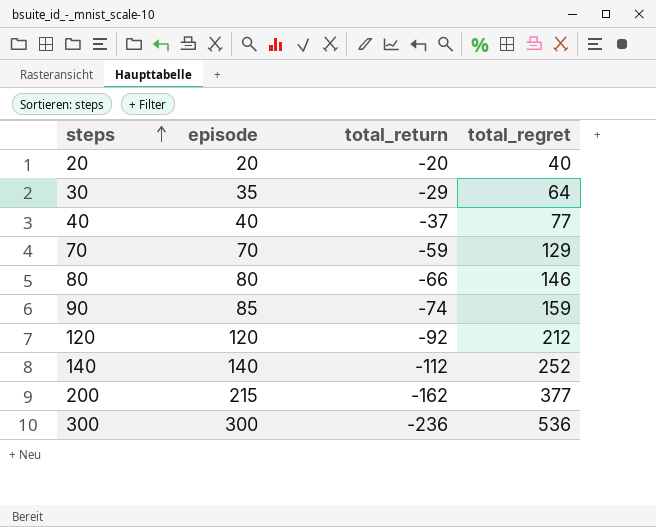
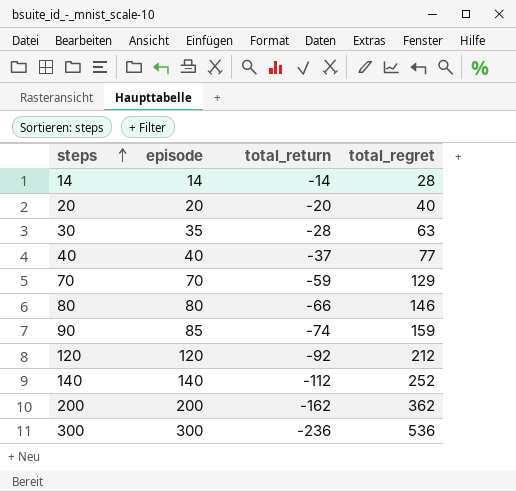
row 14: none -> 14 | -14 | 28
30 | total_return: -29 -> -28
30 | total_regret: 64 -> 63
200 | episode: 215 -> 200
200 | total_regret: 377 -> 362

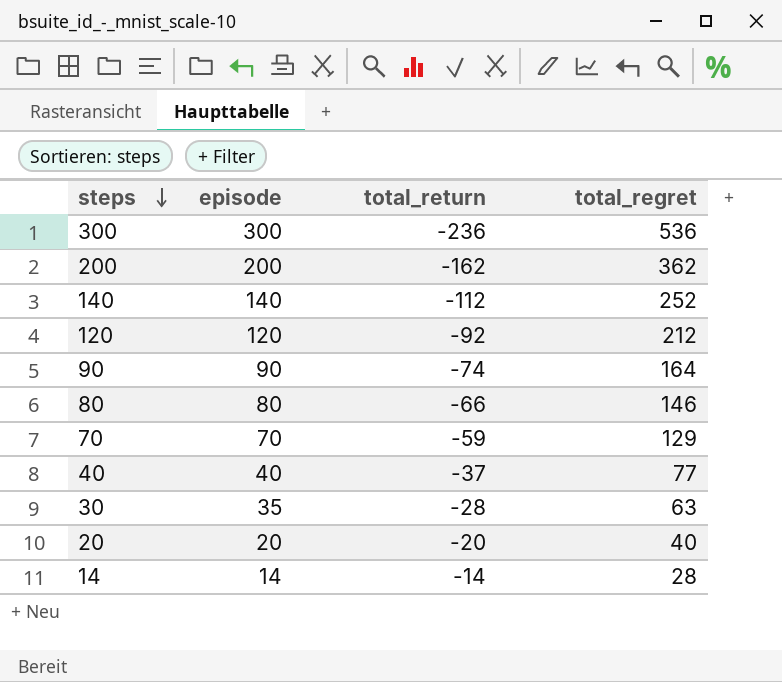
row order: steps ascending -> steps descending
90 | episode: 85 -> 90
90 | total_regret: 159 -> 164

